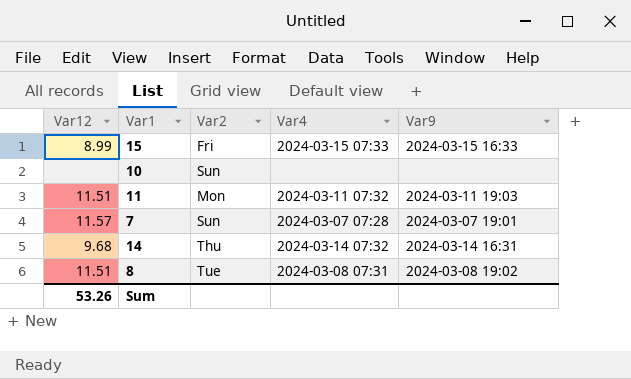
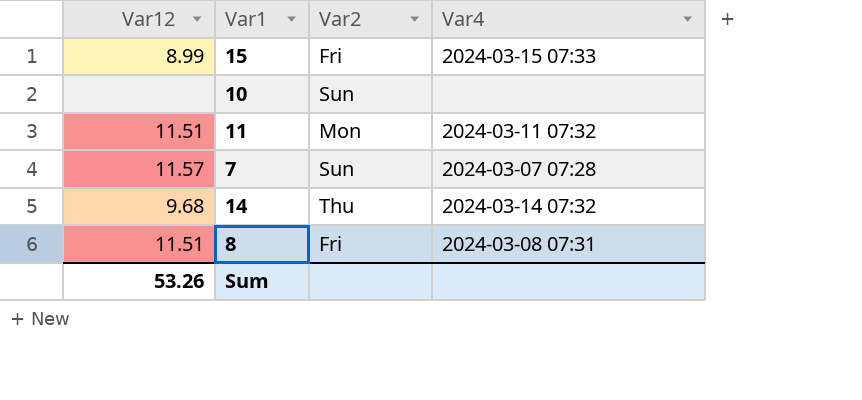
column Var9 | position: 5 -> none
8 | Var2: Tue -> Fri

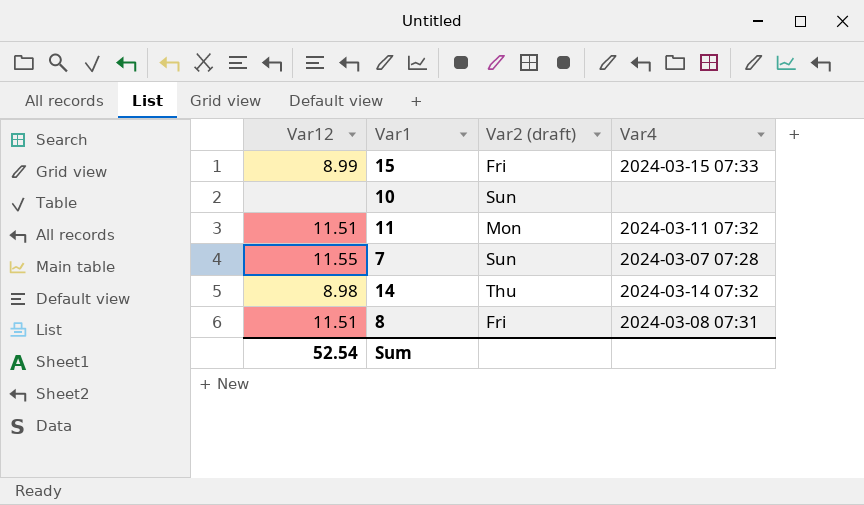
column name: Var2 -> Var2 (draft)
7 | Var12: 11.57 -> 11.55
14 | Var12: 9.68 -> 8.98
Sum | Var12: 53.26 -> 52.54

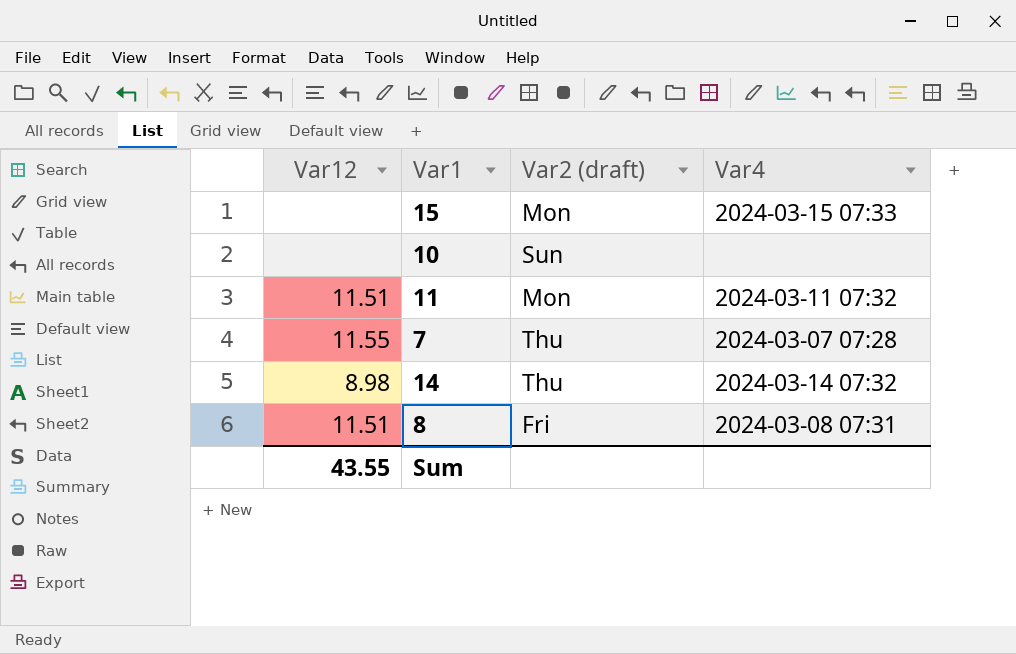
15 | Var12: 8.99 -> none
15 | Var2 (draft): Fri -> Mon
7 | Var2 (draft): Sun -> Thu
Sum | Var12: 52.54 -> 43.55

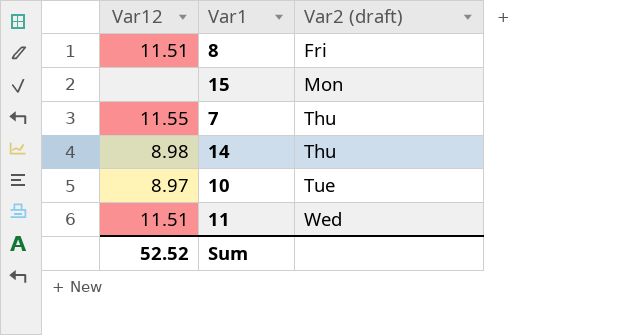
row order: none -> Var2 (draft) ascending
column Var4 | position: 4 -> none
10 | Var12: none -> 8.97
10 | Var2 (draft): Sun -> Tue
11 | Var2 (draft): Mon -> Wed
Sum | Var12: 43.55 -> 52.52

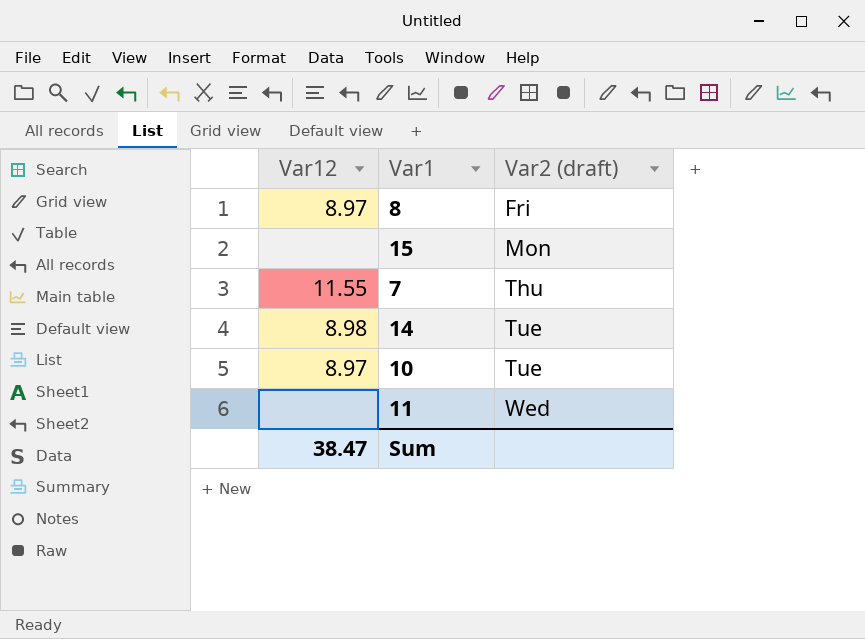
8 | Var12: 11.51 -> 8.97
14 | Var2 (draft): Thu -> Tue
11 | Var12: 11.51 -> none
Sum | Var12: 52.52 -> 38.47

